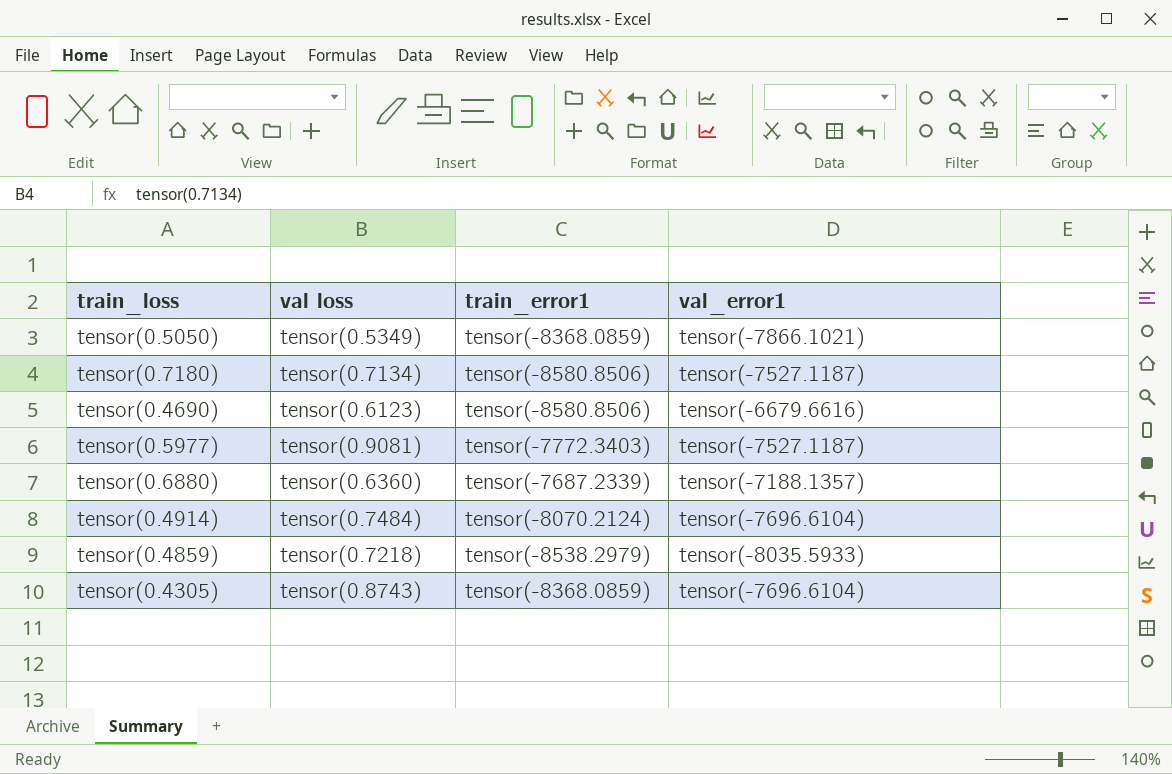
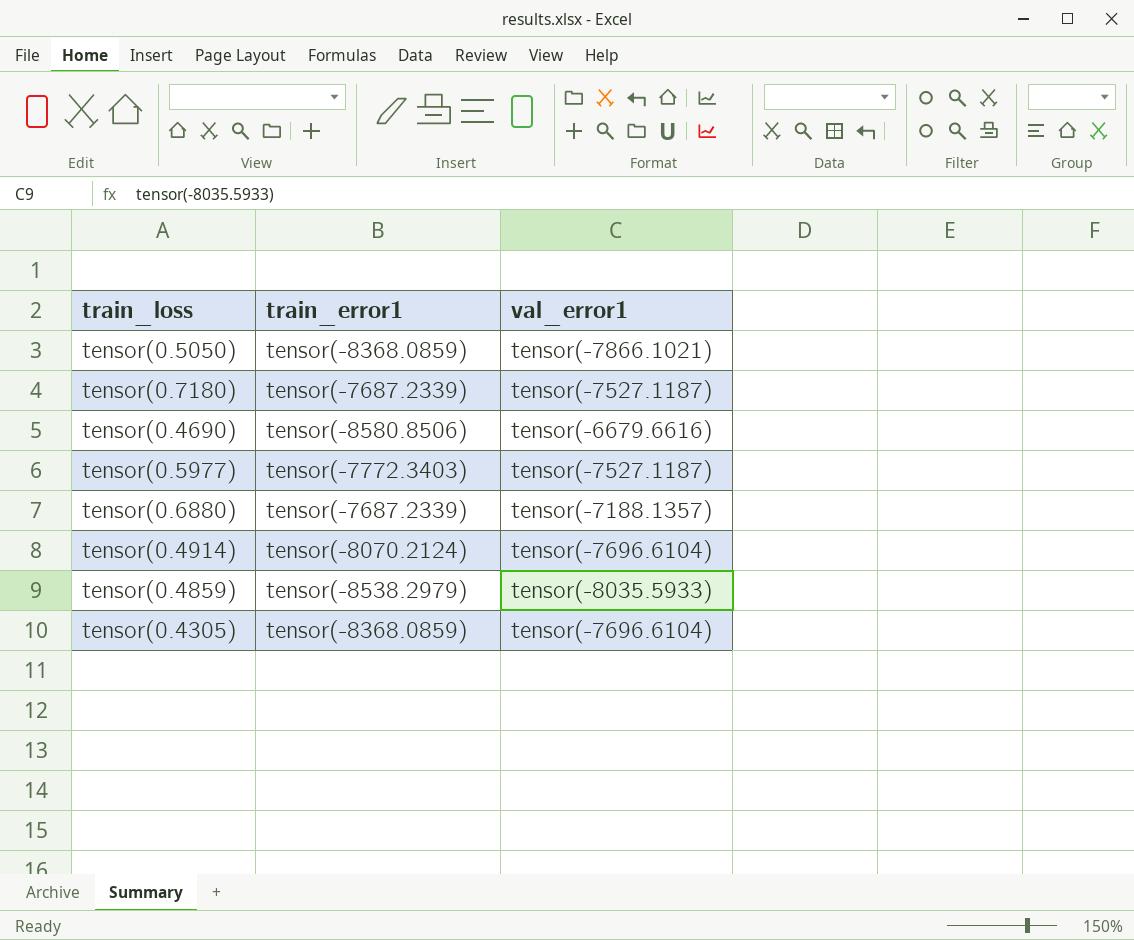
column val loss | position: 2 -> none
tensor(0.7180) | train_error1: tensor(-8580.8506) -> tensor(-7687.2339)

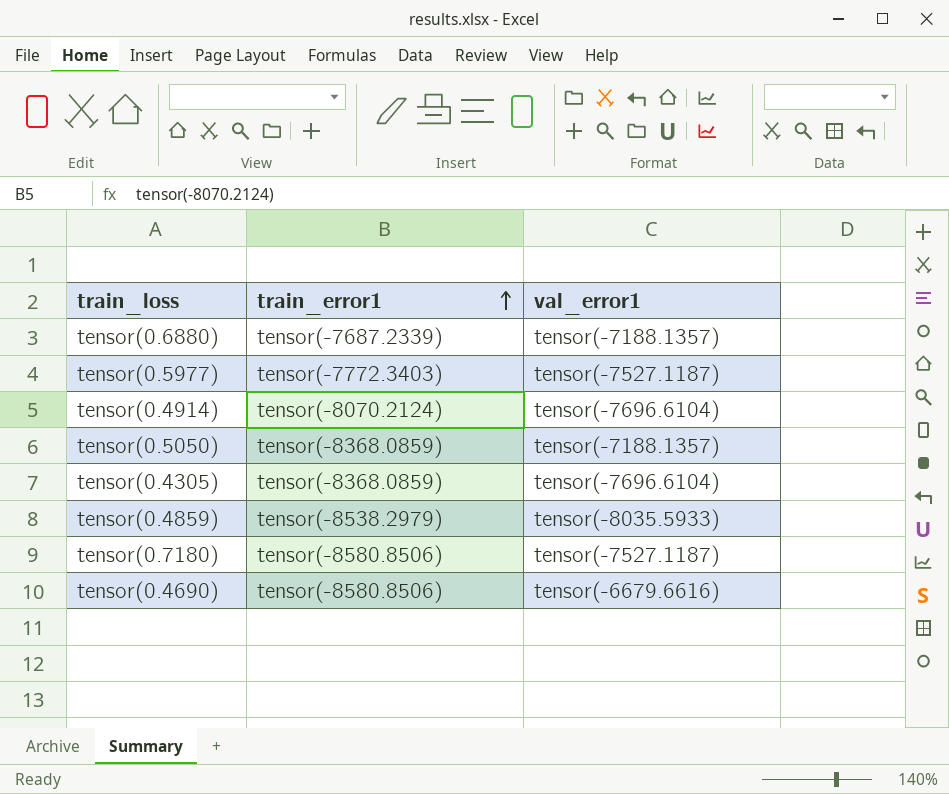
row order: none -> train_error1 ascending
tensor(0.5050) | val_error1: tensor(-7866.1021) -> tensor(-7188.1357)
tensor(0.7180) | train_error1: tensor(-7687.2339) -> tensor(-8580.8506)

